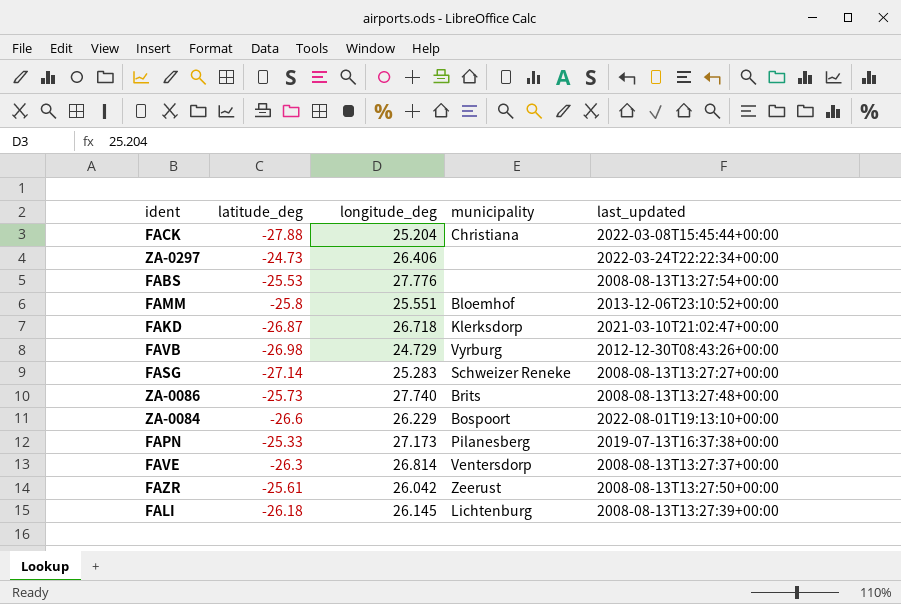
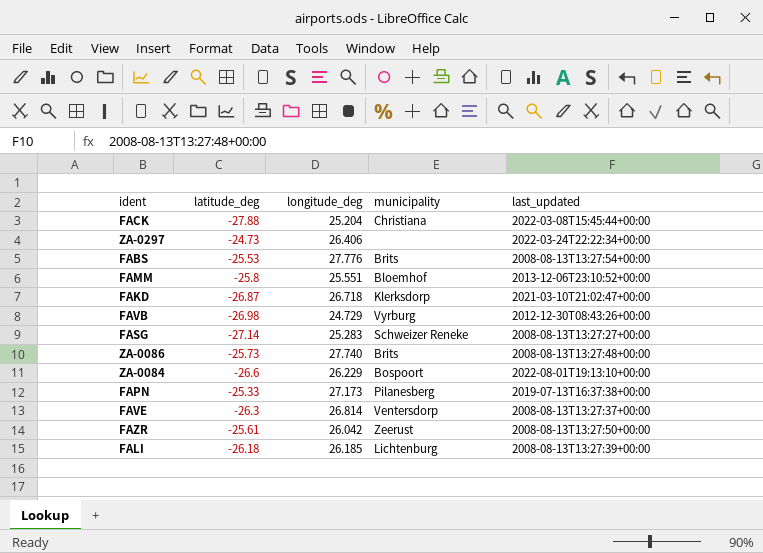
FABS | municipality: none -> Brits
FALI | longitude_deg: 26.145 -> 26.185

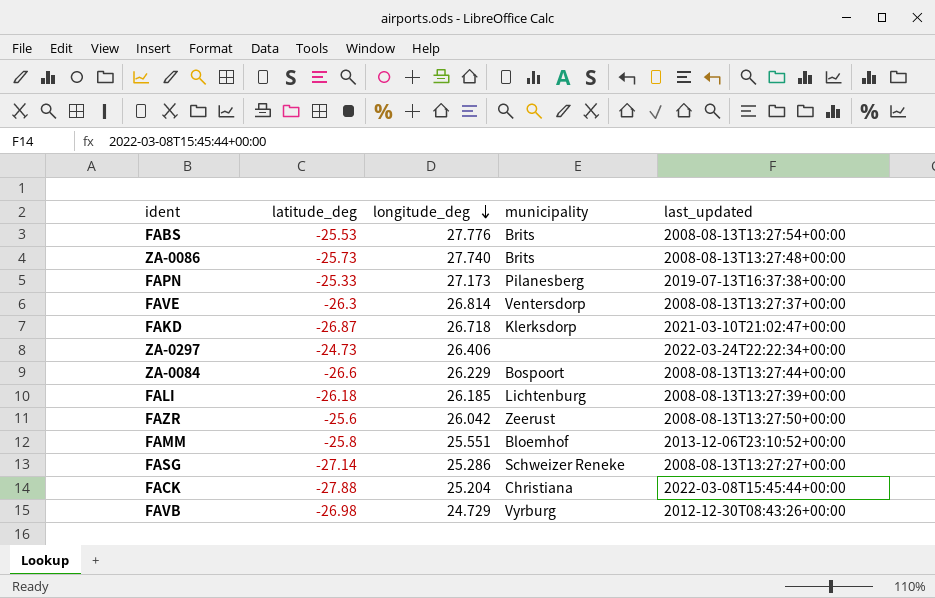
row order: none -> longitude_deg descending
ZA-0084 | last_updated: 2022-08-01T19:13:10+00:00 -> 2008-08-13T13:27:44+00:00
FAZR | latitude_deg: -25.61 -> -25.6
FASG | longitude_deg: 25.283 -> 25.286

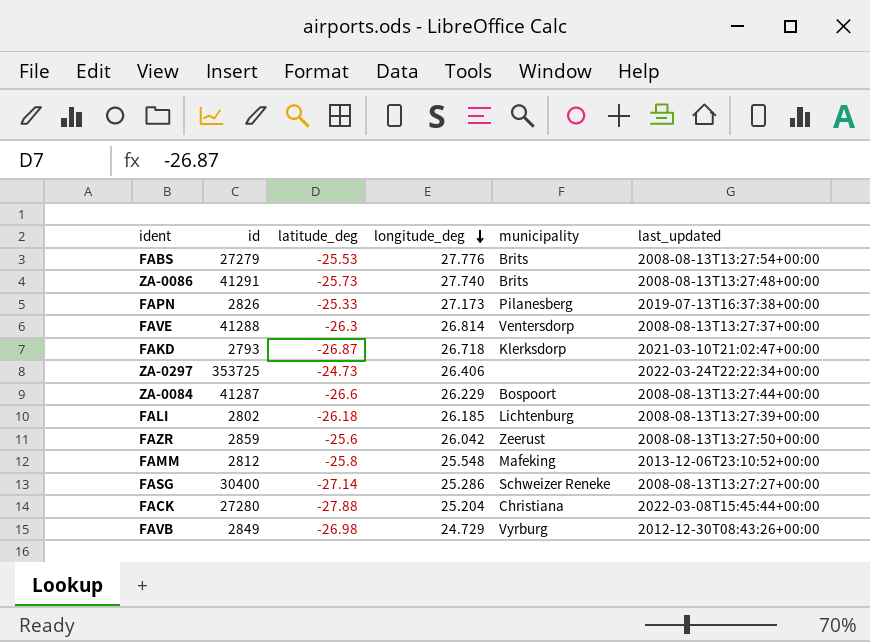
column id | position: none -> 2
FAMM | longitude_deg: 25.551 -> 25.548
FAMM | municipality: Bloemhof -> Mafeking

